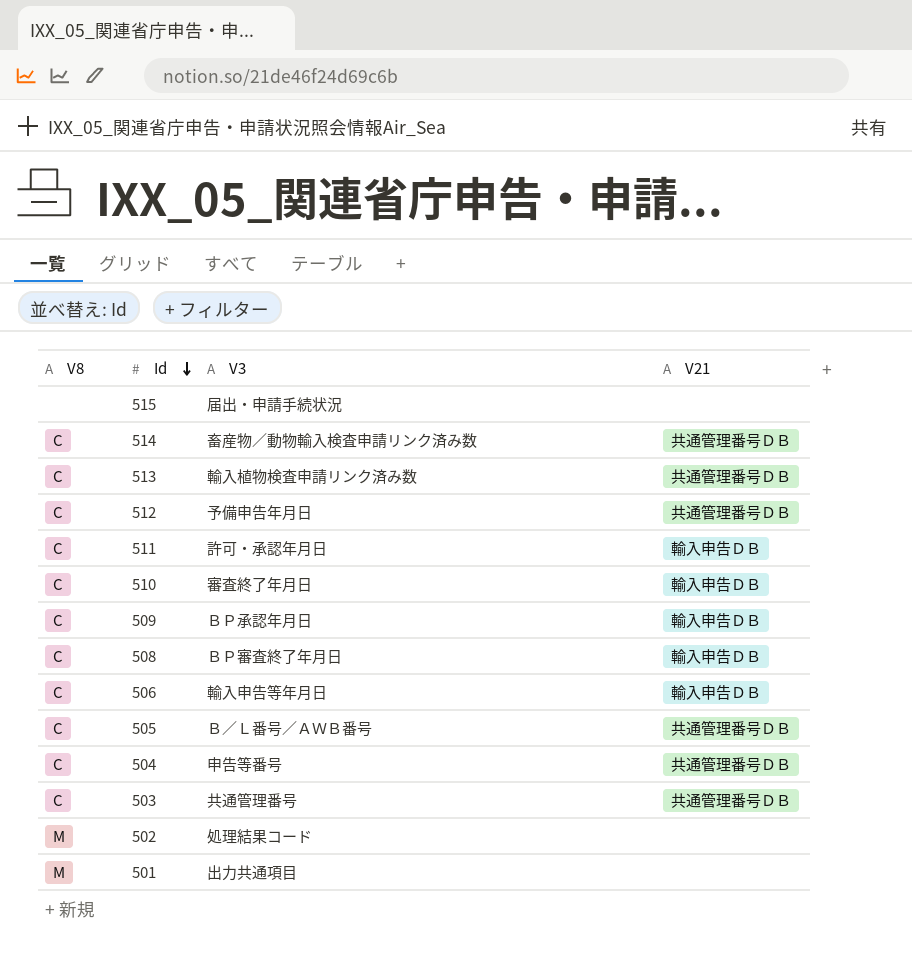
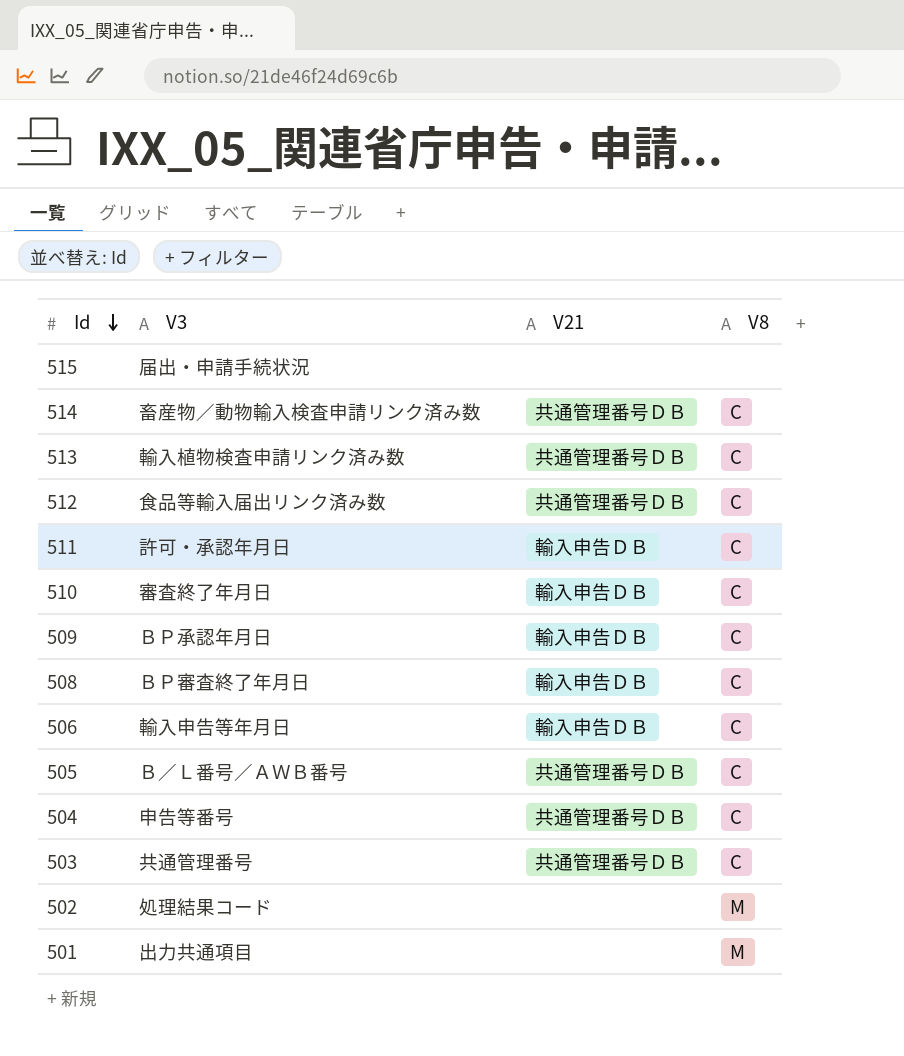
column V8 | position: 1 -> 4
512 | V3: 予備申告年月日 -> 食品等輸入届出リンク済み数

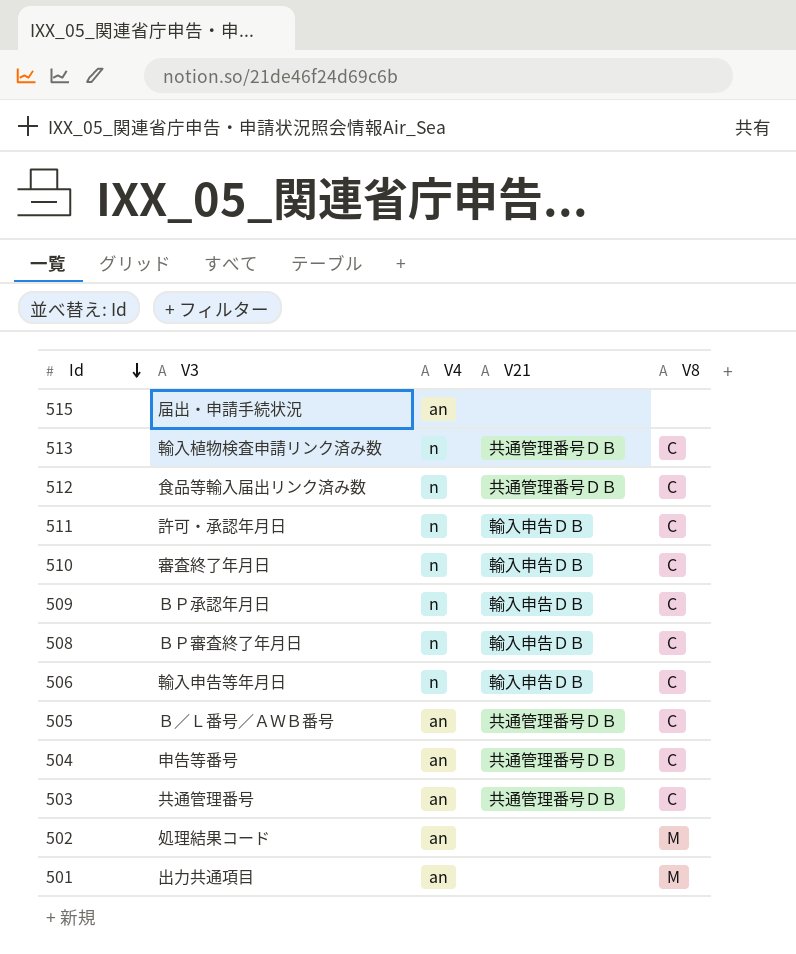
column V4 | position: none -> 3
row 514: 畜産物／動物輸入検査申請リンク済み数 | 共通管理番号ＤＢ | C -> none

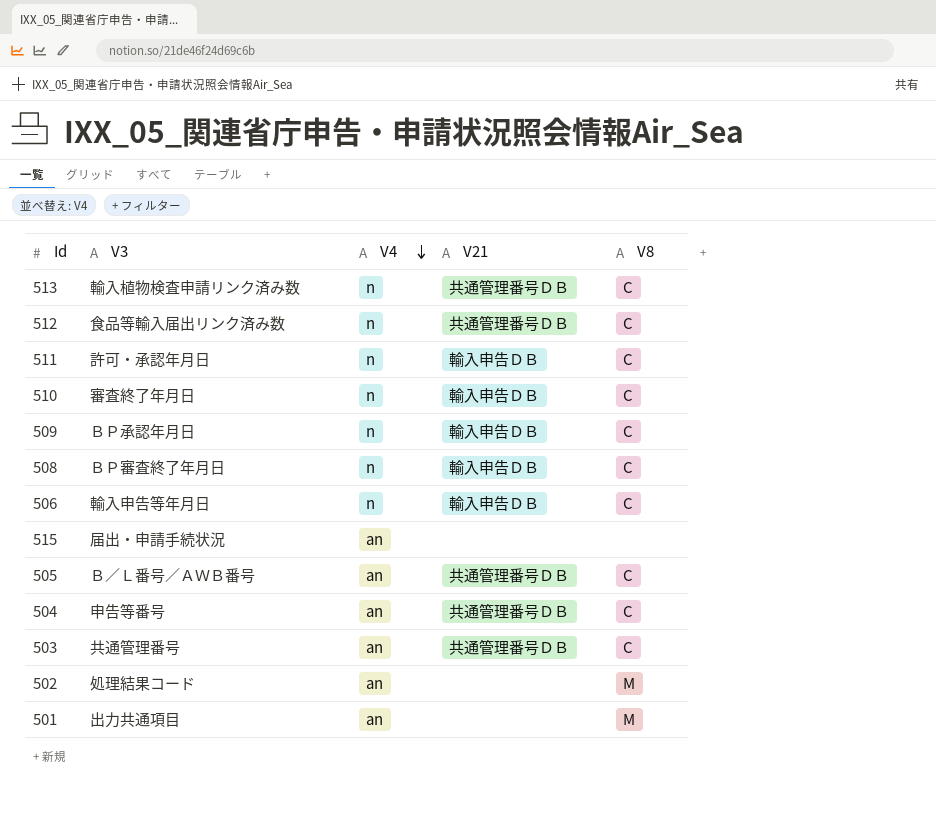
row order: Id descending -> V4 descending

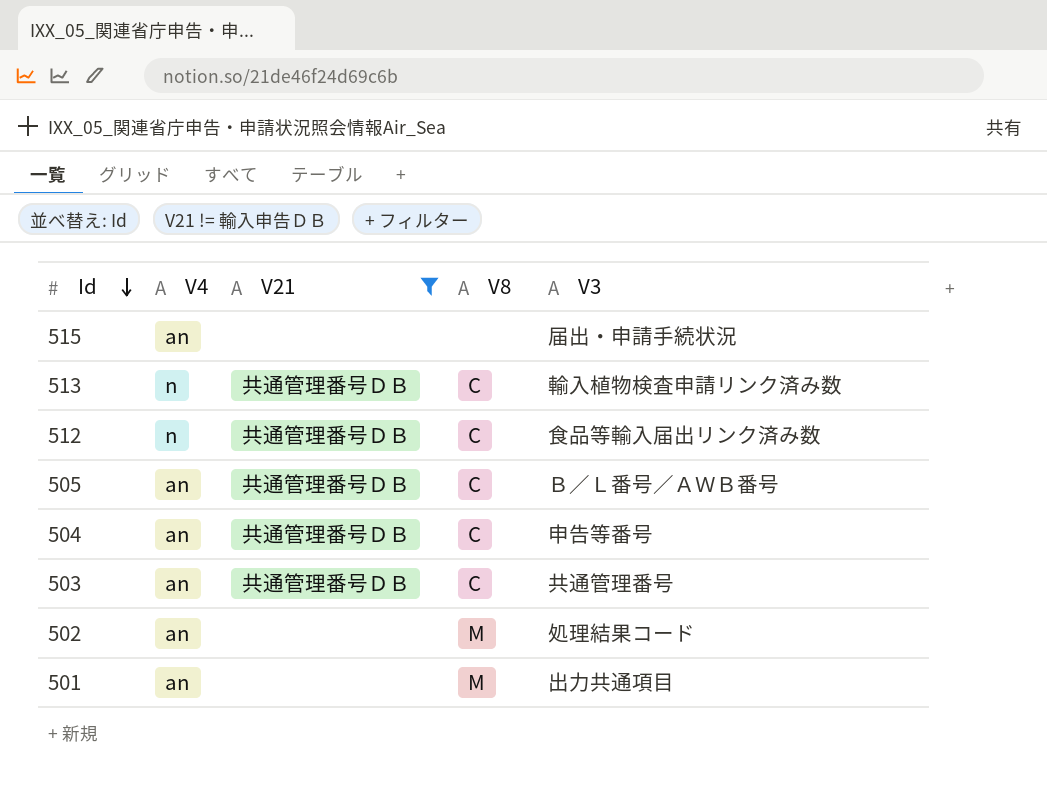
filter: none -> V21 != 輸入申告ＤＢ
row order: V4 descending -> Id descending
column V3 | position: 2 -> 5

